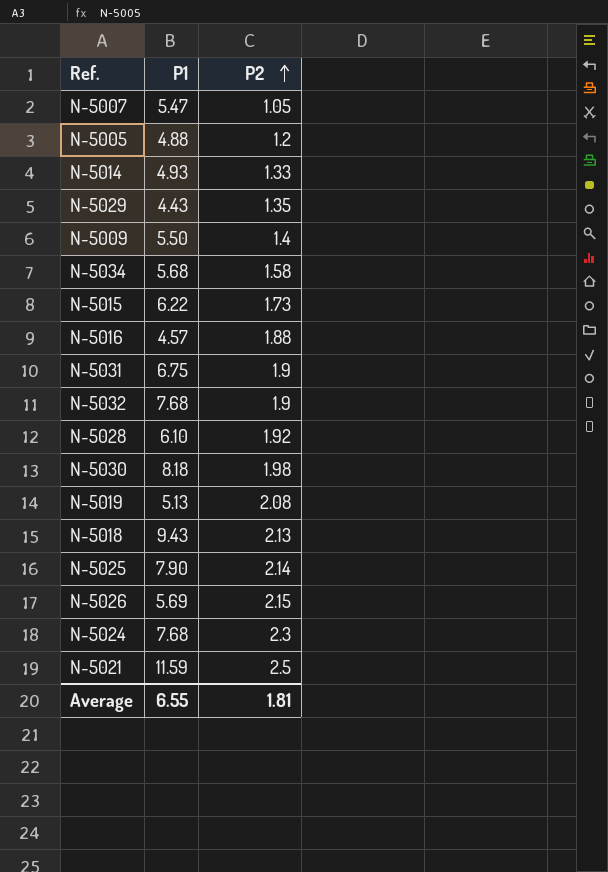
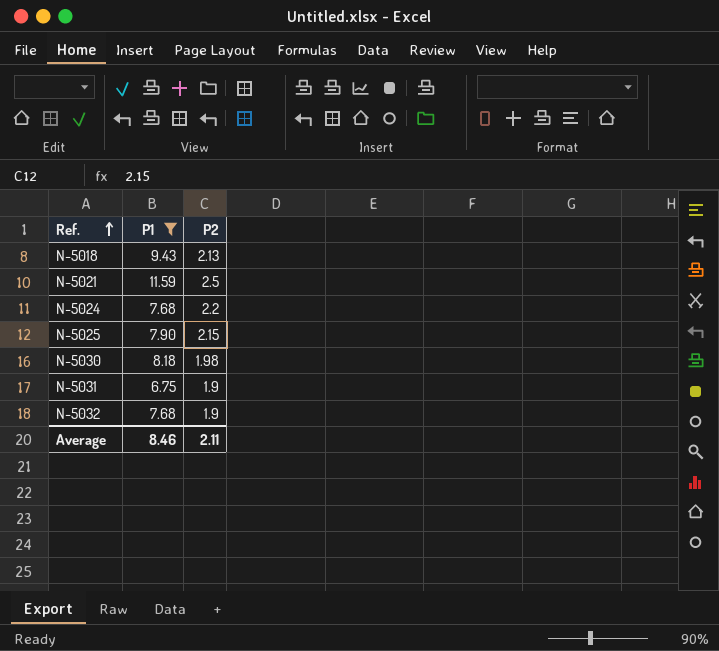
filter: none -> P1 >= 6.75
row order: P2 ascending -> Ref. ascending
N-5024 | P2: 2.3 -> 2.2
N-5025 | P2: 2.14 -> 2.15
Average | P1: 6.55 -> 8.46
Average | P2: 1.81 -> 2.11

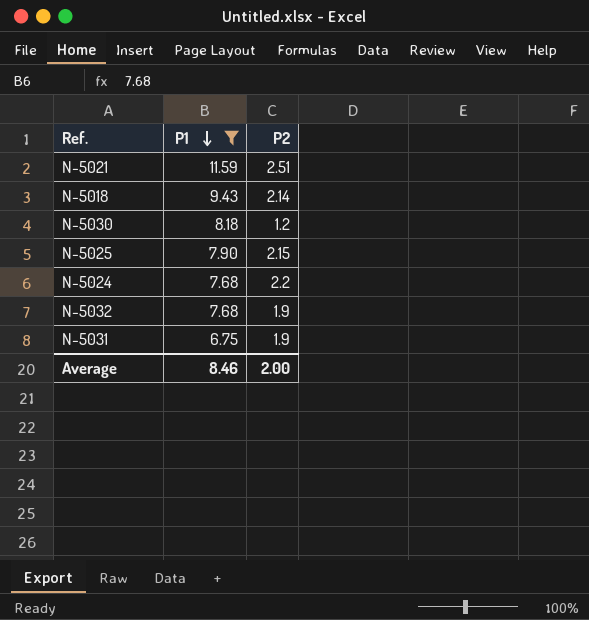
row order: Ref. ascending -> P1 descending
N-5021 | P2: 2.5 -> 2.51
N-5018 | P2: 2.13 -> 2.14
N-5030 | P2: 1.98 -> 1.2
Average | P2: 2.11 -> 2.00

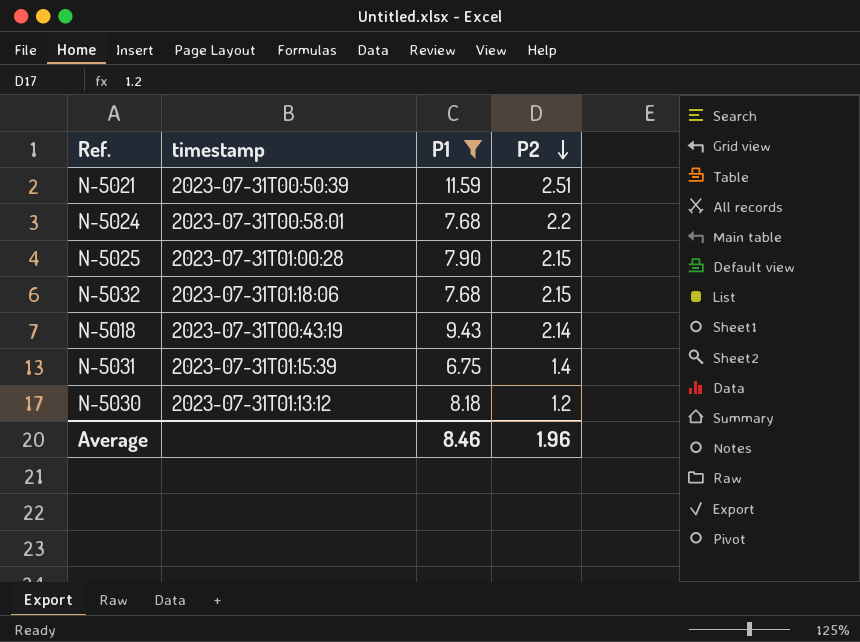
row order: P1 descending -> P2 descending
column timestamp | position: none -> 2
N-5032 | P2: 1.9 -> 2.15
N-5031 | P2: 1.9 -> 1.4
Average | P2: 2.00 -> 1.96

